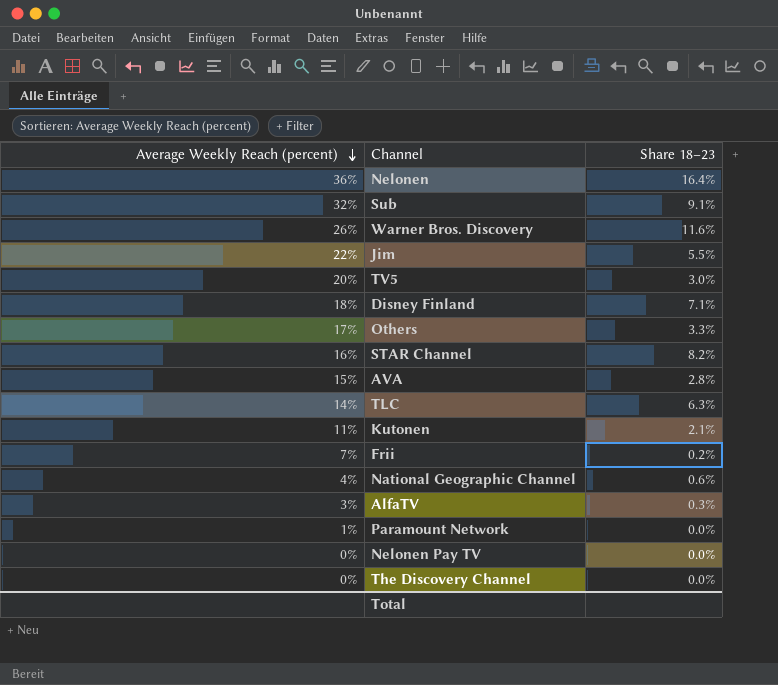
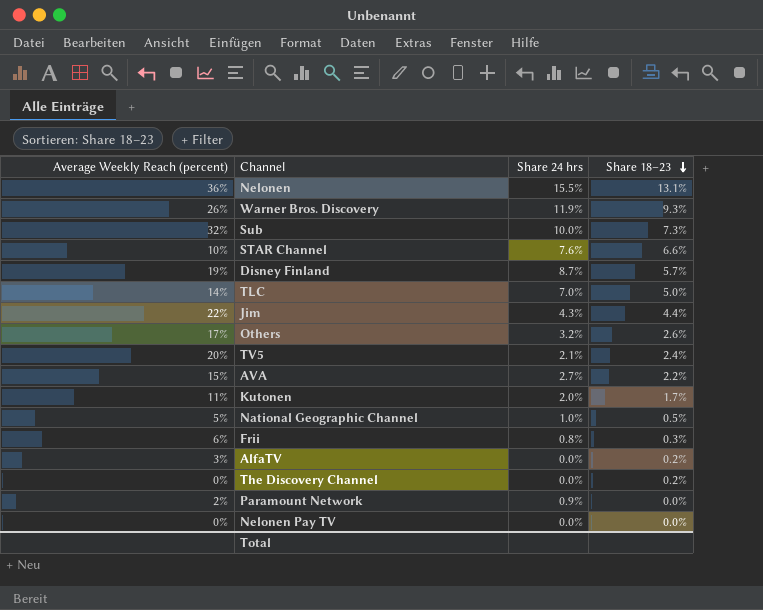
row order: Average Weekly Reach (percent) descending -> Share 18–23 descending
column Share 24 hrs | position: none -> 3
Nelonen | Share 18–23: 16.4% -> 13.1%
Warner Bros. Discovery | Share 18–23: 11.6% -> 9.3%
Sub | Share 18–23: 9.1% -> 7.3%
STAR Channel | Average Weekly Reach (percent): 16% -> 10%
STAR Channel | Share 18–23: 8.2% -> 6.6%
Disney Finland | Average Weekly Reach (percent): 18% -> 19%
Disney Finland | Share 18–23: 7.1% -> 5.7%
TLC | Share 18–23: 6.3% -> 5.0%
Jim | Share 18–23: 5.5% -> 4.4%
Others | Share 18–23: 3.3% -> 2.6%
TV5 | Share 18–23: 3.0% -> 2.4%
AVA | Share 18–23: 2.8% -> 2.2%
Kutonen | Share 18–23: 2.1% -> 1.7%
National Geographic Channel | Average Weekly Reach (percent): 4% -> 5%
National Geographic Channel | Share 18–23: 0.6% -> 0.5%
Frii | Average Weekly Reach (percent): 7% -> 6%
Frii | Share 18–23: 0.2% -> 0.3%
AlfaTV | Share 18–23: 0.3% -> 0.2%
The Discovery Channel | Share 18–23: 0.0% -> 0.2%
Paramount Network | Average Weekly Reach (percent): 1% -> 2%

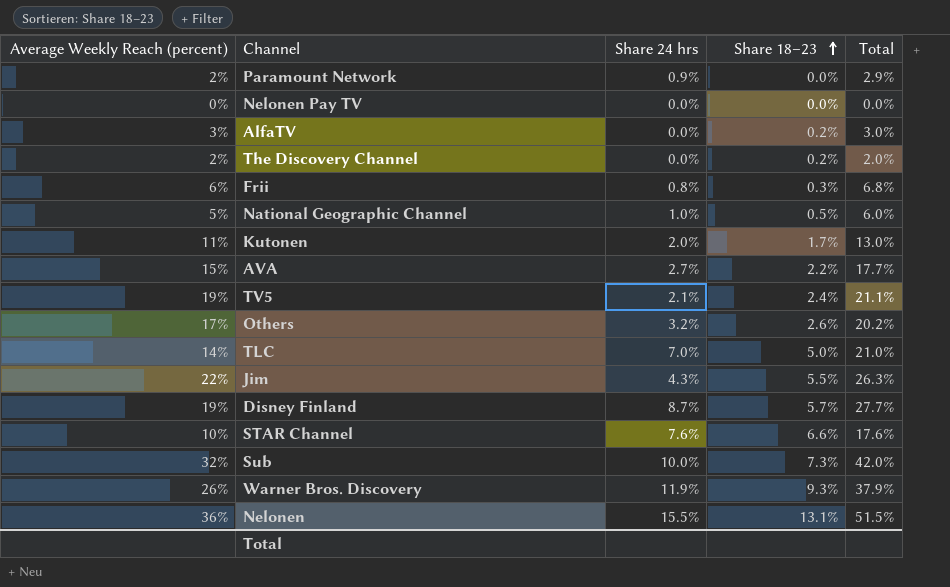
row order: Share 18–23 descending -> Share 18–23 ascending
column Total | formula: none -> [Average Weekly Reach (percent)] + [Share 24 hrs]
The Discovery Channel | Average Weekly Reach (percent): 0% -> 2%
TV5 | Average Weekly Reach (percent): 20% -> 19%
Jim | Share 18–23: 4.4% -> 5.5%

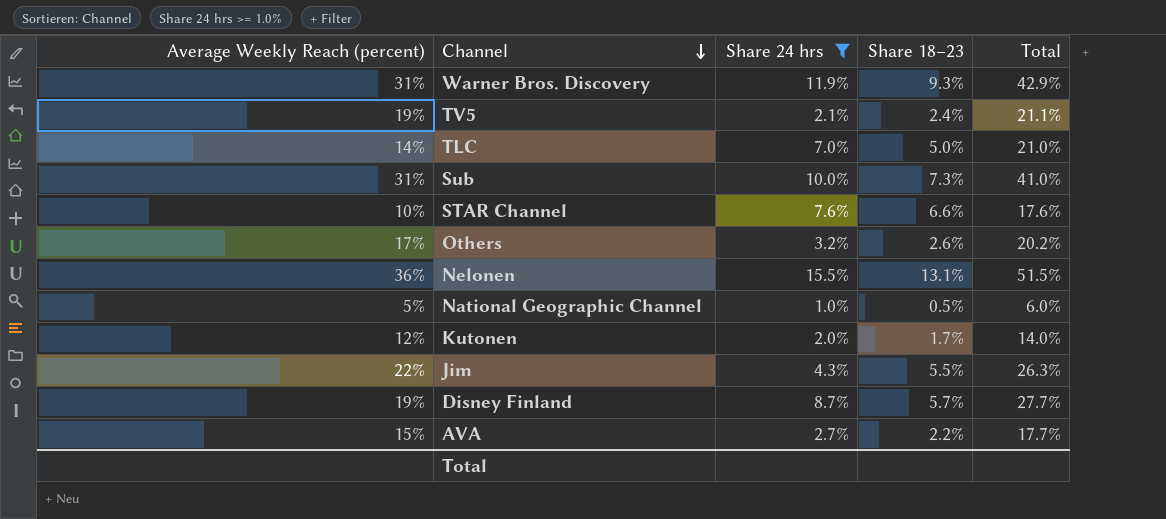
filter: none -> Share 24 hrs >= 1.0%
row order: Share 18–23 ascending -> Channel descending
Warner Bros. Discovery | Average Weekly Reach (percent): 26% -> 31%
Warner Bros. Discovery | Total: 37.9% -> 42.9%
Sub | Average Weekly Reach (percent): 32% -> 31%
Sub | Total: 42.0% -> 41.0%
Kutonen | Average Weekly Reach (percent): 11% -> 12%
Kutonen | Total: 13.0% -> 14.0%

